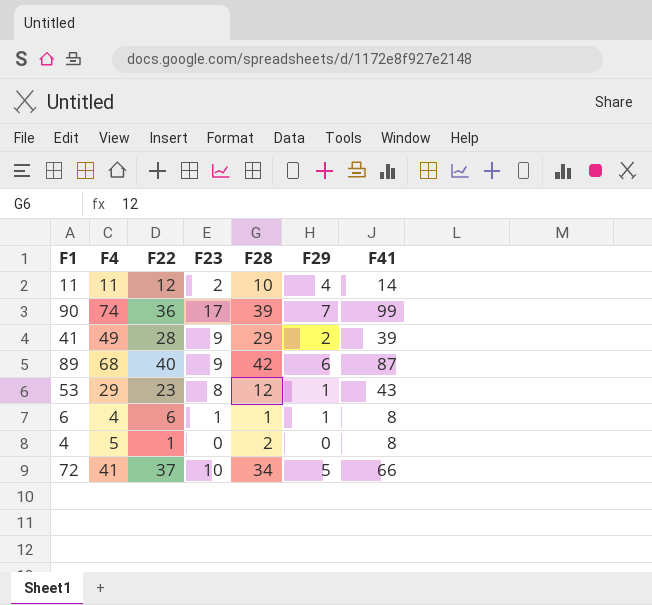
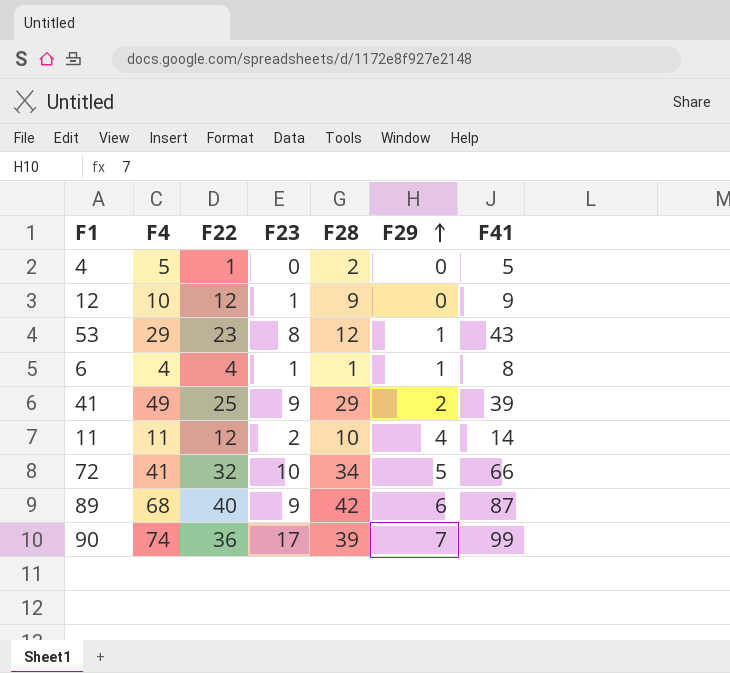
row order: none -> F29 ascending
4 | F41: 8 -> 5
row 12: none -> 10 | 12 | 1 | 9 | 0 | 9
6 | F22: 6 -> 4
41 | F22: 28 -> 25
72 | F22: 37 -> 32

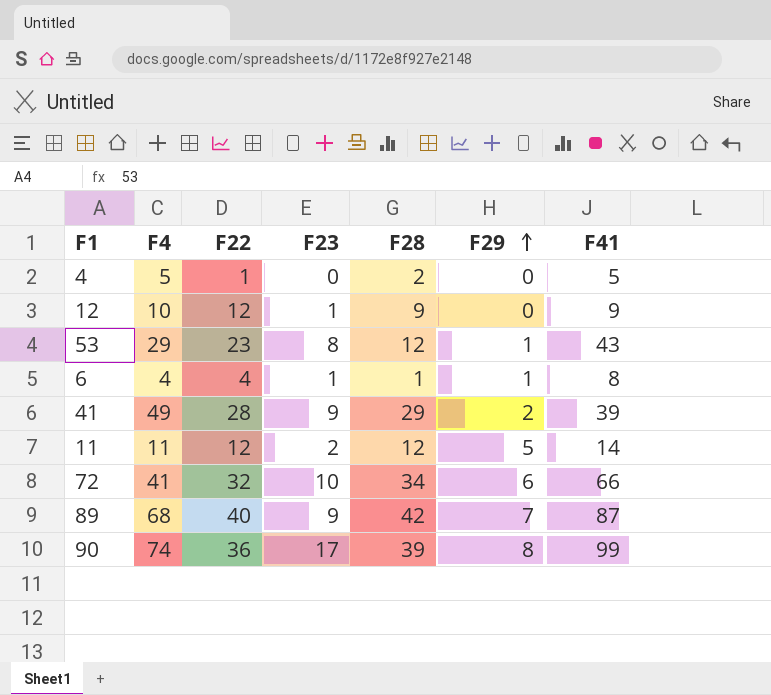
41 | F22: 25 -> 28
11 | F28: 10 -> 12
11 | F29: 4 -> 5
72 | F29: 5 -> 6
89 | F29: 6 -> 7
90 | F29: 7 -> 8

